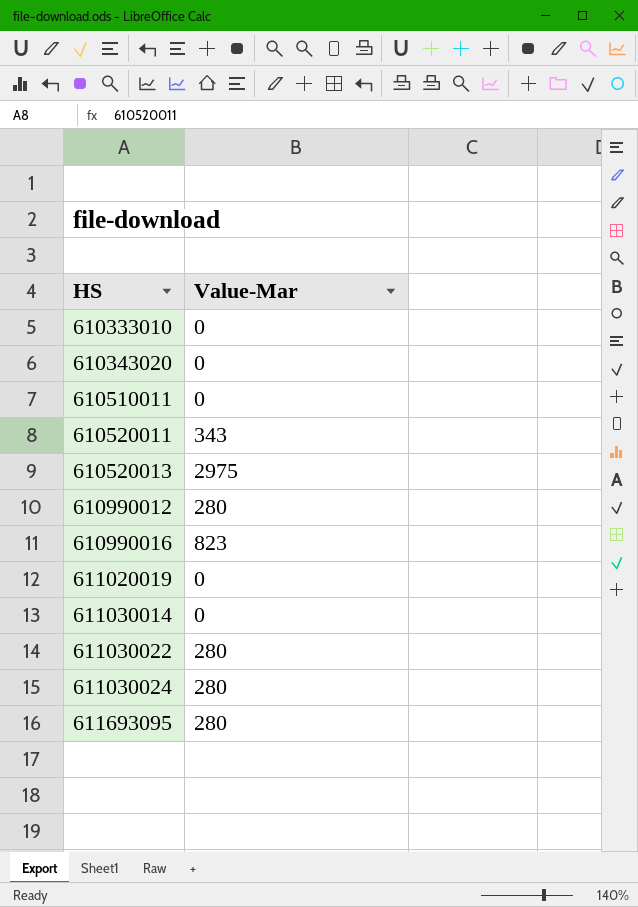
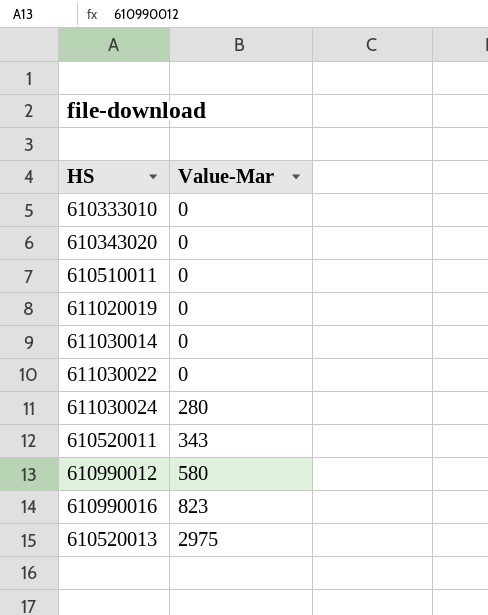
row order: HS ascending -> Value-Mar ascending
row 611693095: 280 -> none
611030022 | Value-Mar: 280 -> 0
610990012 | Value-Mar: 280 -> 580

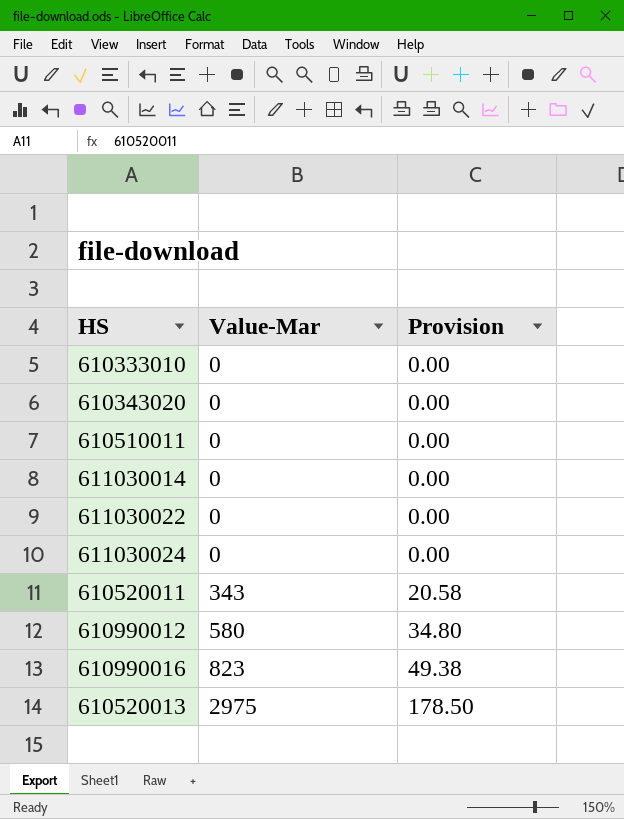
column Provision | formula: none -> [Value-Mar] * 0.06
row 611020019: 0 -> none
611030024 | Value-Mar: 280 -> 0

